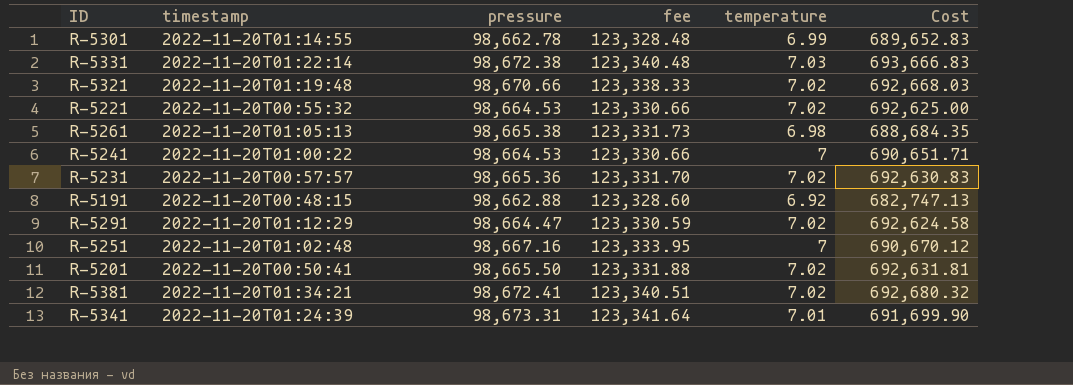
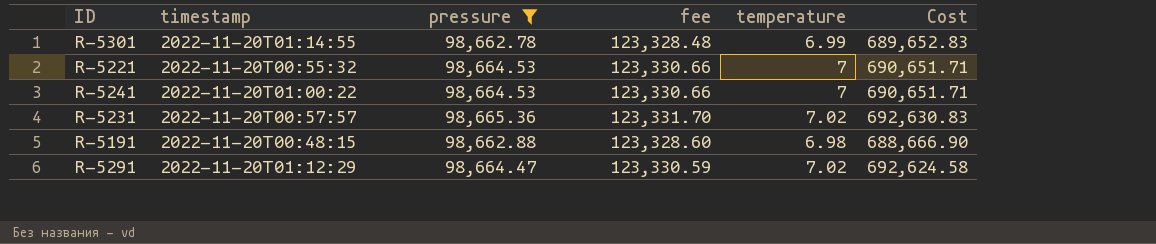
filter: none -> pressure <= 98,665.36
R-5221 | temperature: 7.02 -> 7
R-5221 | Cost: 692,625.00 -> 690,651.71
R-5191 | temperature: 6.92 -> 6.98
R-5191 | Cost: 682,747.13 -> 688,666.90

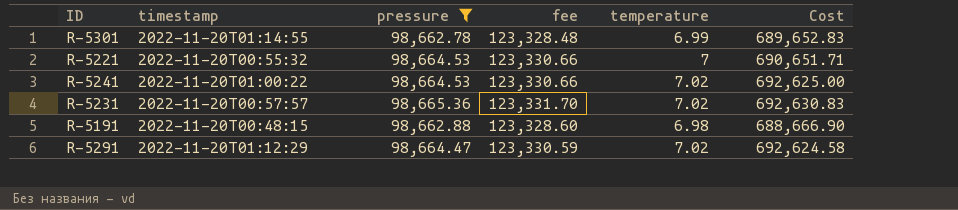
R-5241 | temperature: 7 -> 7.02
R-5241 | Cost: 690,651.71 -> 692,625.00

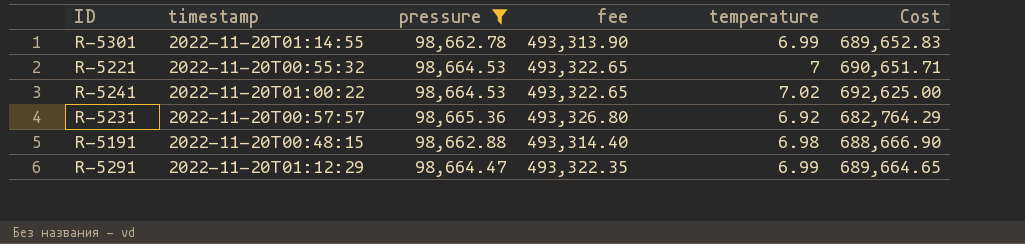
column fee | formula: [pressure] * 1.25 -> [pressure] * 5
R-5231 | temperature: 7.02 -> 6.92
R-5231 | Cost: 692,630.83 -> 682,764.29
R-5291 | temperature: 7.02 -> 6.99
R-5291 | Cost: 692,624.58 -> 689,664.65

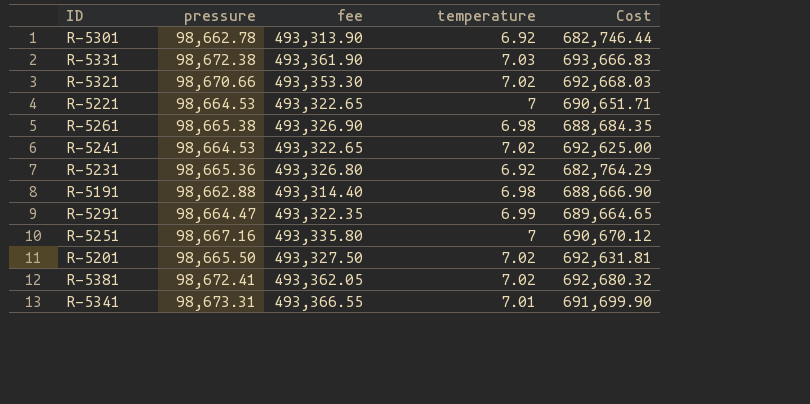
filter: pressure <= 98,665.36 -> none
column timestamp | position: 2 -> none
R-5301 | temperature: 6.99 -> 6.92
R-5301 | Cost: 689,652.83 -> 682,746.44

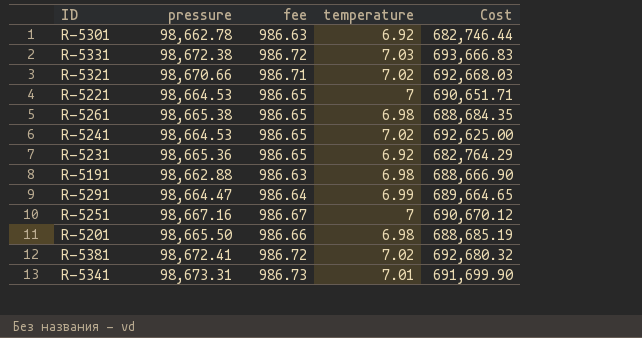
column fee | formula: [pressure] * 5 -> [pressure] * 0.01
R-5201 | temperature: 7.02 -> 6.98
R-5201 | Cost: 692,631.81 -> 688,685.19

